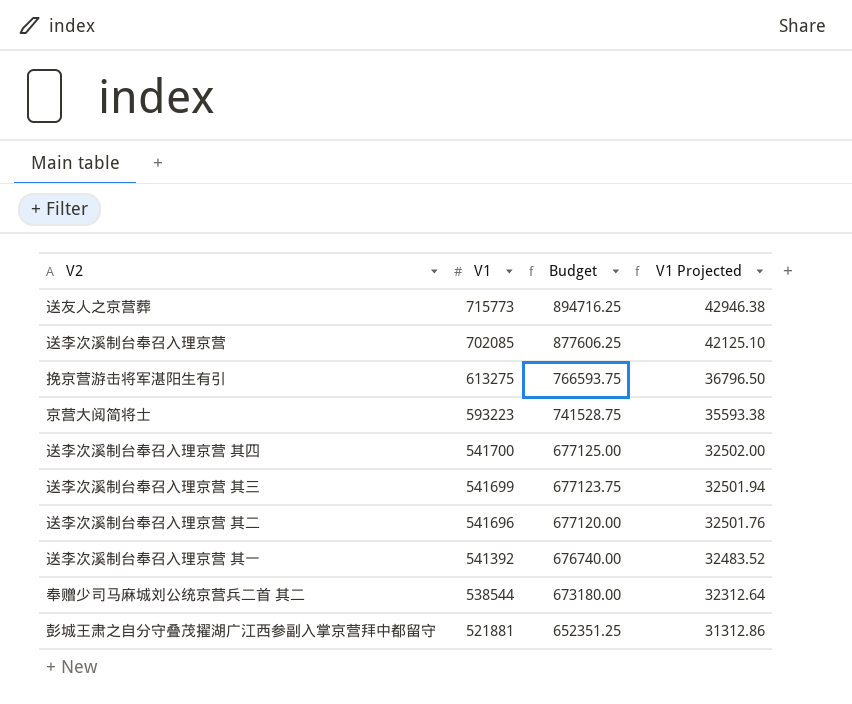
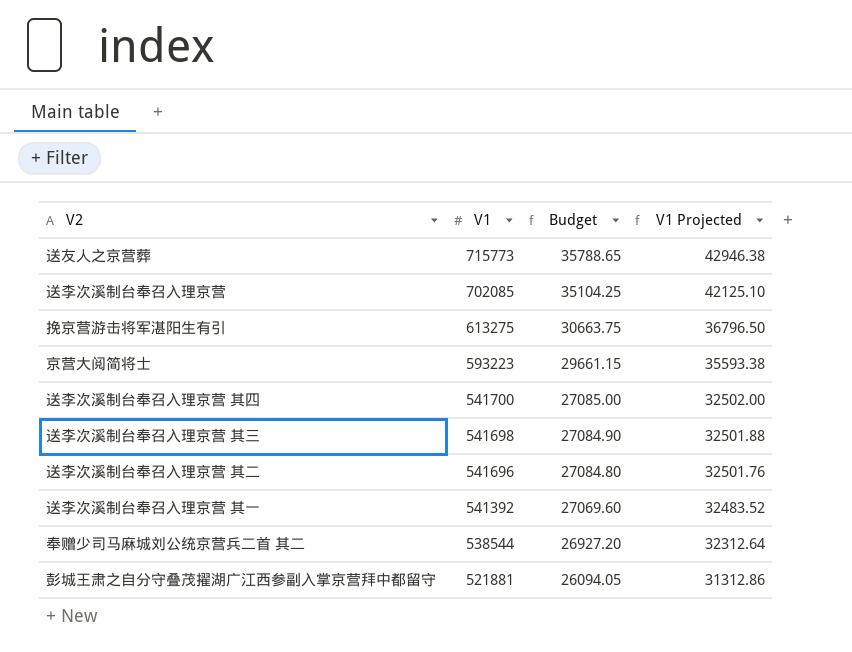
column Budget | formula: [V1] * 1.25 -> [V1] * 0.05
送李次溪制台奉召入理京营 其三 | V1: 541699 -> 541698
送李次溪制台奉召入理京营 其三 | V1 Projected: 32501.94 -> 32501.88

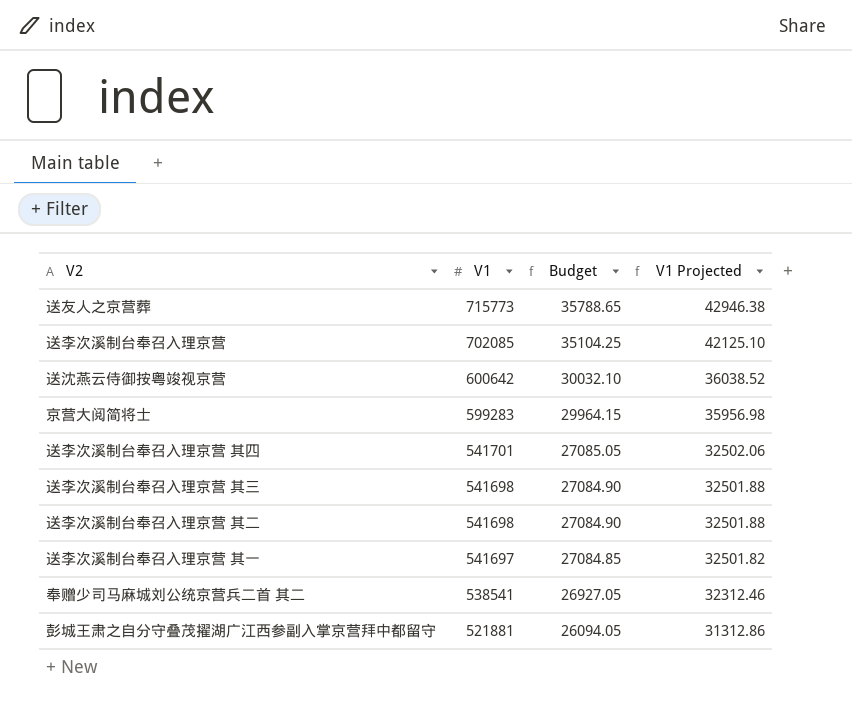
row 挽京营游击将军湛阳生有引: 613275 | 30663.75 | 36796.50 -> none
row 送沈燕云侍御按粤竣视京营: none -> 600642 | 30032.10 | 36038.52
京营大阅简将士 | V1: 593223 -> 599283
京营大阅简将士 | Budget: 29661.15 -> 29964.15
京营大阅简将士 | V1 Projected: 35593.38 -> 35956.98
送李次溪制台奉召入理京营 其四 | V1: 541700 -> 541701
送李次溪制台奉召入理京营 其四 | Budget: 27085.00 -> 27085.05
送李次溪制台奉召入理京营 其四 | V1 Projected: 32502.00 -> 32502.06
送李次溪制台奉召入理京营 其二 | V1: 541696 -> 541698
送李次溪制台奉召入理京营 其二 | Budget: 27084.80 -> 27084.90
送李次溪制台奉召入理京营 其二 | V1 Projected: 32501.76 -> 32501.88
送李次溪制台奉召入理京营 其一 | V1: 541392 -> 541697
送李次溪制台奉召入理京营 其一 | Budget: 27069.60 -> 27084.85
送李次溪制台奉召入理京营 其一 | V1 Projected: 32483.52 -> 32501.82
奉赠少司马麻城刘公统京营兵二首 其二 | V1: 538544 -> 538541
奉赠少司马麻城刘公统京营兵二首 其二 | Budget: 26927.20 -> 26927.05
奉赠少司马麻城刘公统京营兵二首 其二 | V1 Projected: 32312.64 -> 32312.46

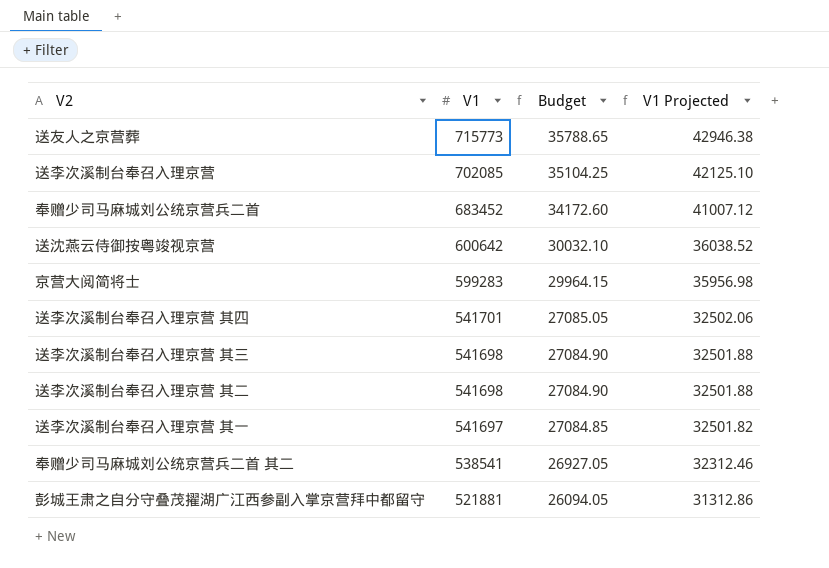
row 奉赠少司马麻城刘公统京营兵二首: none -> 683452 | 34172.60 | 41007.12

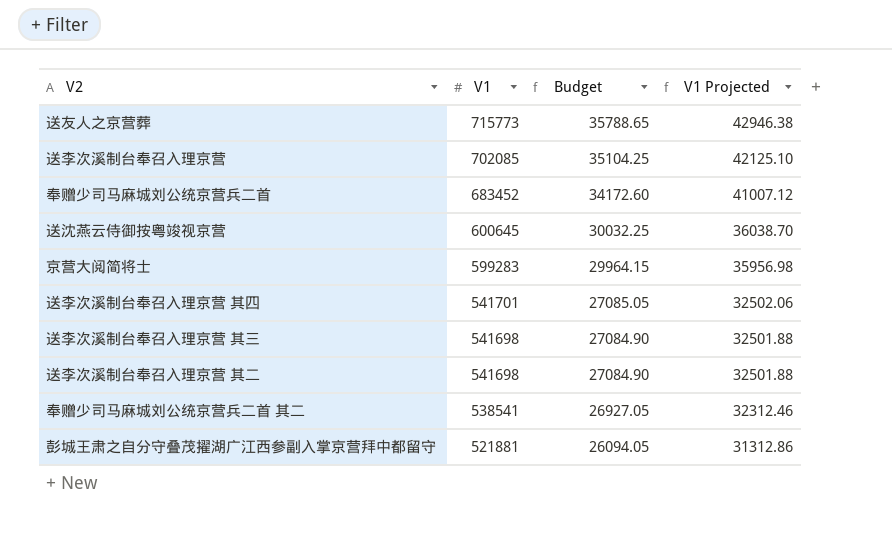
row 送李次溪制台奉召入理京营 其一: 541697 | 27084.85 | 32501.82 -> none
送沈燕云侍御按粤竣视京营 | V1: 600642 -> 600645
送沈燕云侍御按粤竣视京营 | Budget: 30032.10 -> 30032.25
送沈燕云侍御按粤竣视京营 | V1 Projected: 36038.52 -> 36038.70

